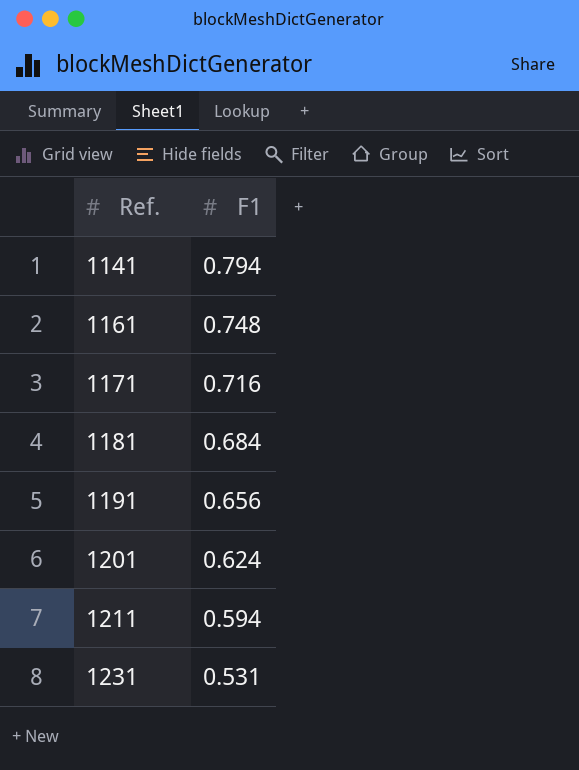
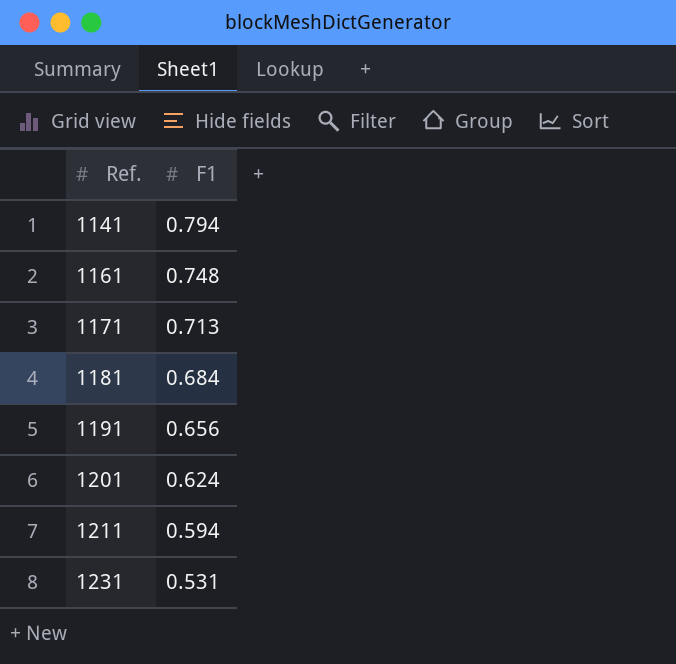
1171 | F1: 0.716 -> 0.713

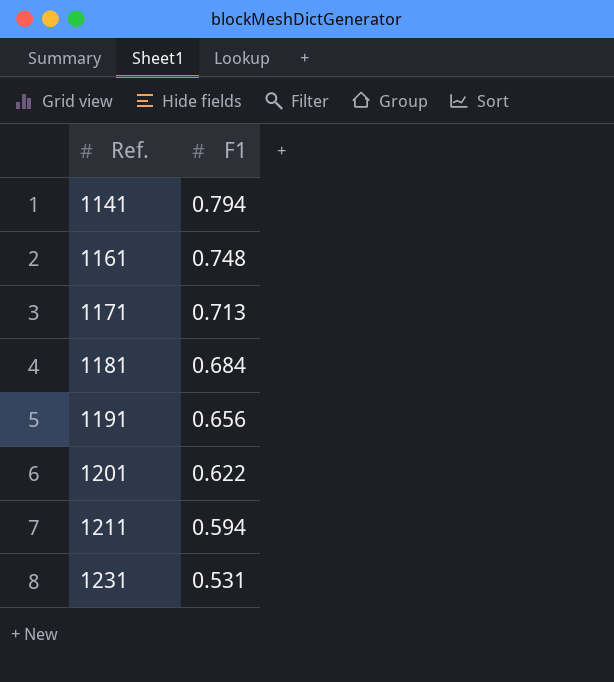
1201 | F1: 0.624 -> 0.622

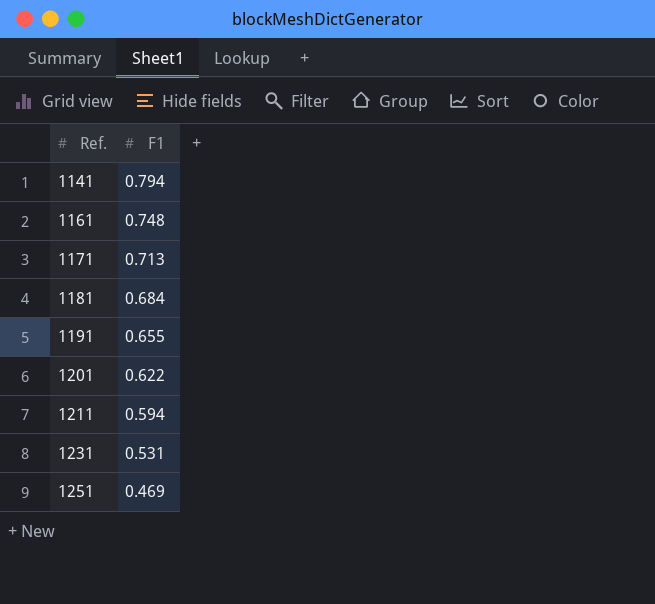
1191 | F1: 0.656 -> 0.655
row 1251: none -> 0.469

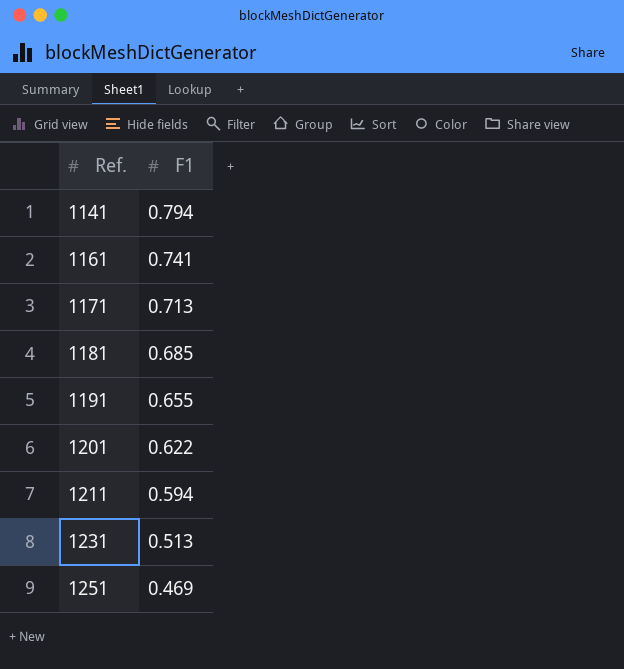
1161 | F1: 0.748 -> 0.741
1181 | F1: 0.684 -> 0.685
1231 | F1: 0.531 -> 0.513

